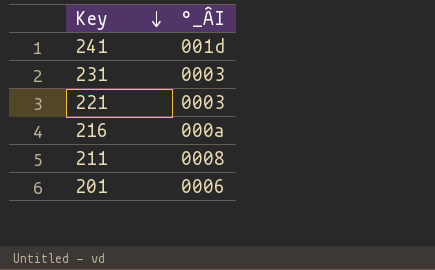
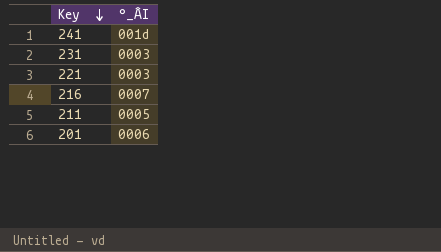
216 | °_ÂI: 000a -> 0007
211 | °_ÂI: 0008 -> 0005

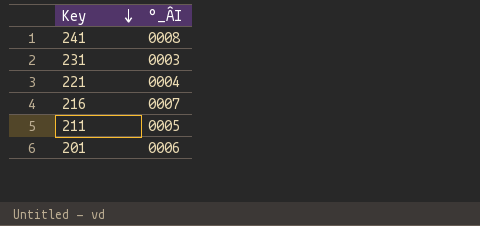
241 | °_ÂI: 001d -> 0008
221 | °_ÂI: 0003 -> 0004

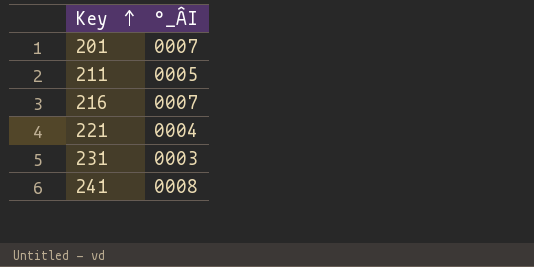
row order: Key descending -> Key ascending
201 | °_ÂI: 0006 -> 0007

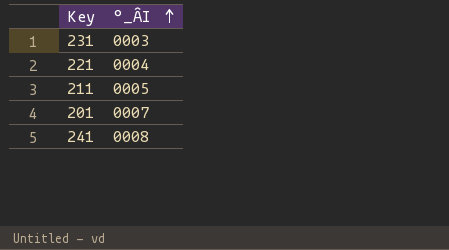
row order: Key ascending -> °_ÂI ascending
row 216: 0007 -> none

